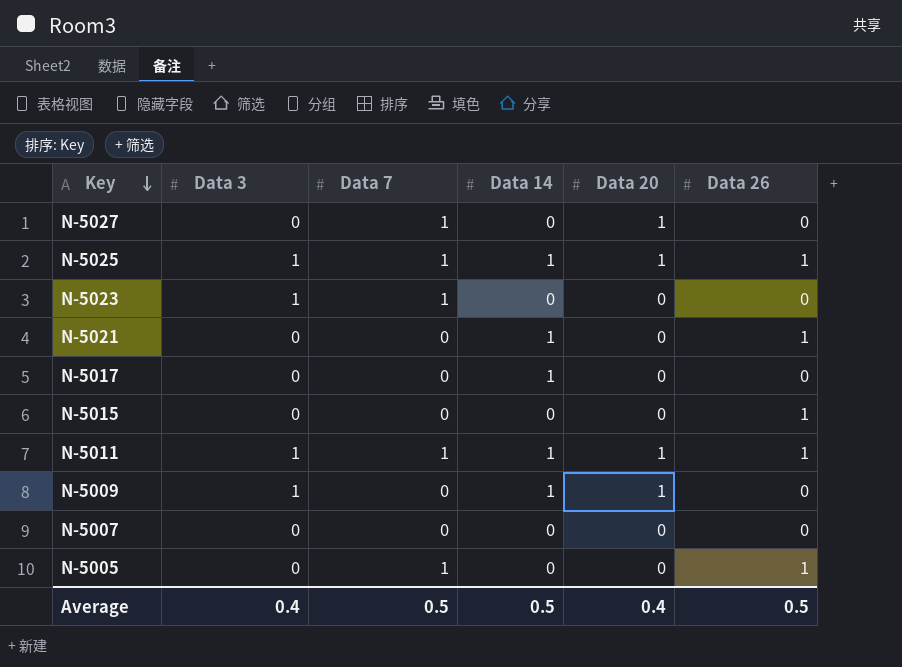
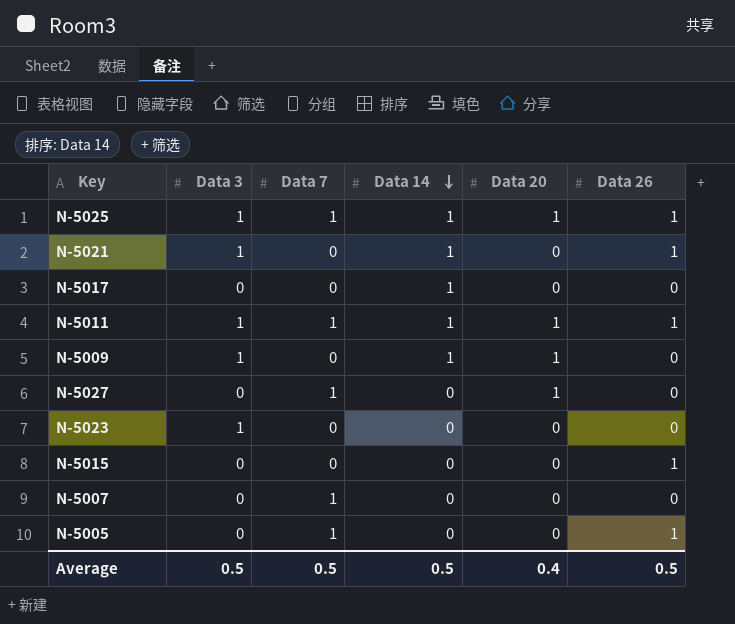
row order: Key descending -> Data 14 descending
N-5021 | Data 3: 0 -> 1
N-5023 | Data 7: 1 -> 0
N-5007 | Data 7: 0 -> 1
Average | Data 3: 0.4 -> 0.5

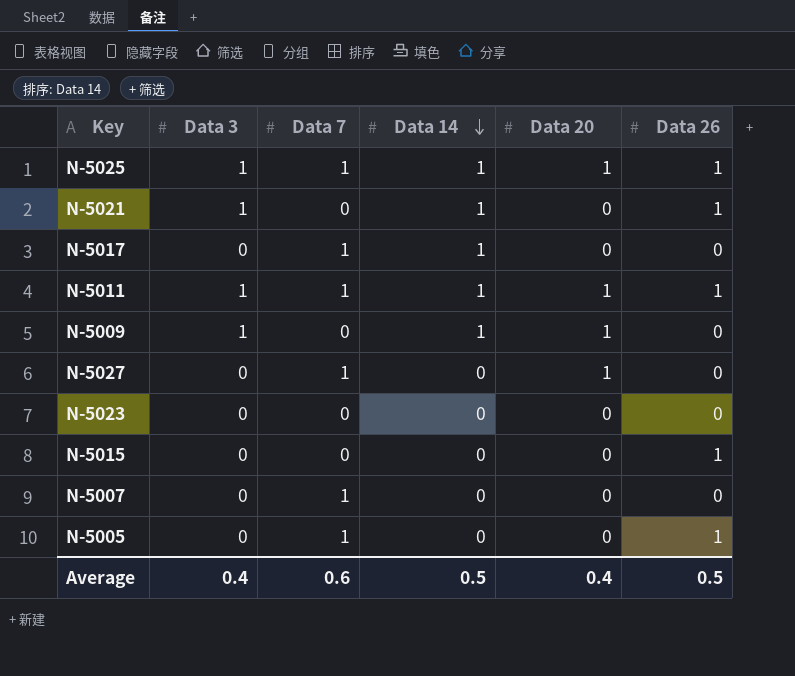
N-5017 | Data 7: 0 -> 1
N-5023 | Data 3: 1 -> 0
Average | Data 3: 0.5 -> 0.4
Average | Data 7: 0.5 -> 0.6

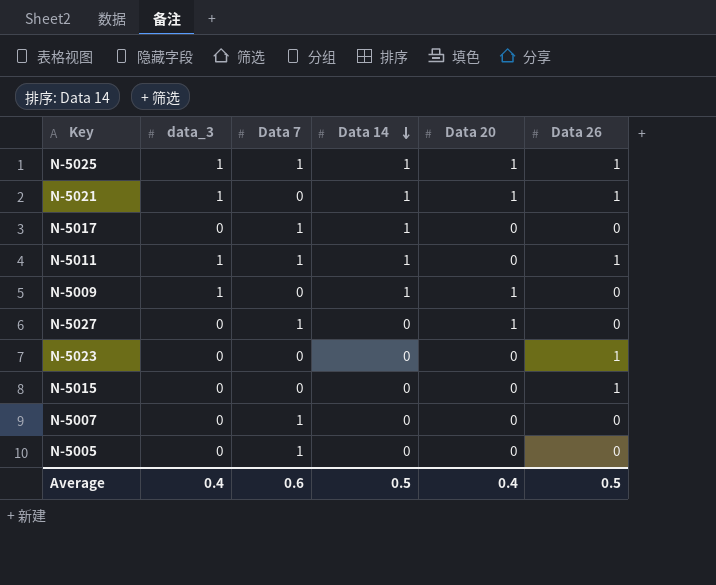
column name: Data 3 -> data_3
N-5021 | Data 20: 0 -> 1
N-5011 | Data 20: 1 -> 0
N-5023 | Data 26: 0 -> 1
N-5005 | Data 26: 1 -> 0

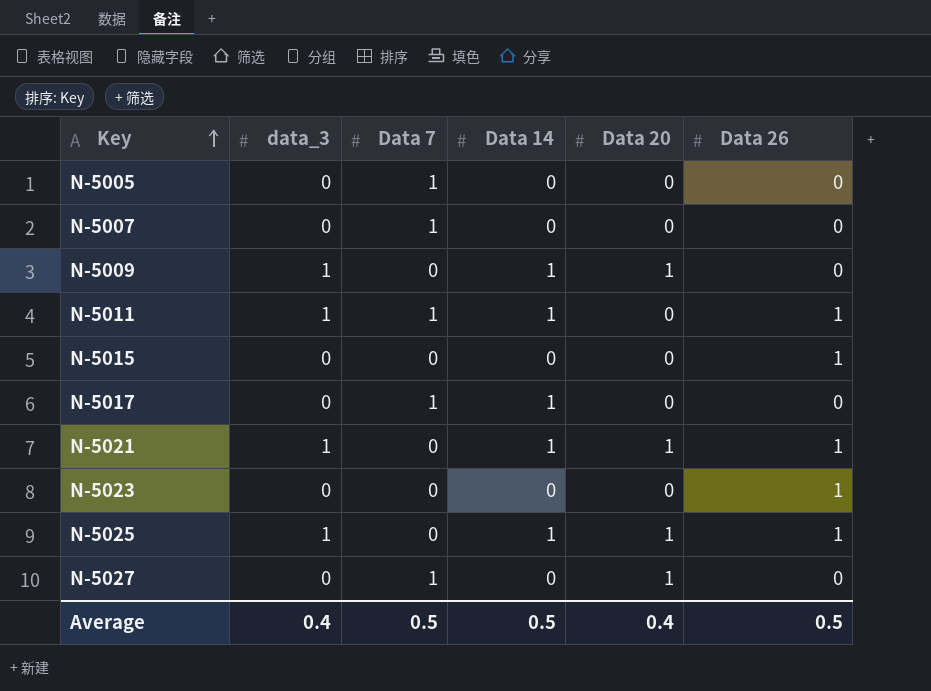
row order: Data 14 descending -> Key ascending
N-5025 | Data 7: 1 -> 0
Average | Data 7: 0.6 -> 0.5

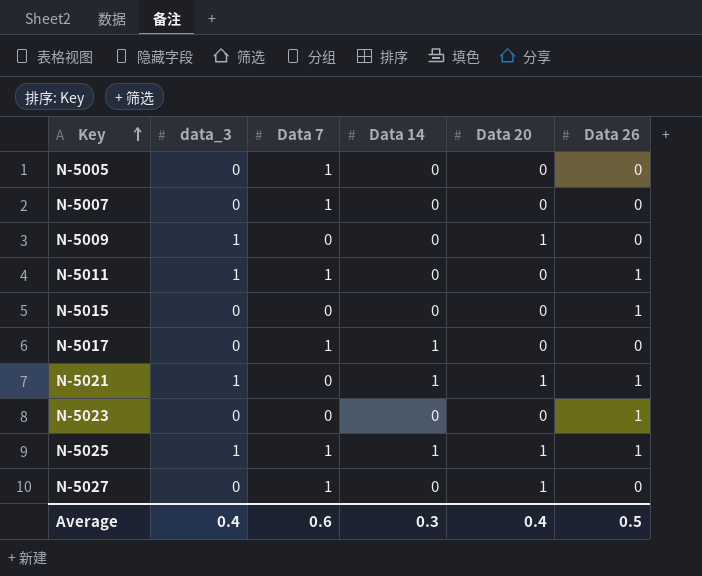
N-5009 | Data 14: 1 -> 0
N-5011 | Data 14: 1 -> 0
N-5025 | Data 7: 0 -> 1
Average | Data 7: 0.5 -> 0.6
Average | Data 14: 0.5 -> 0.3

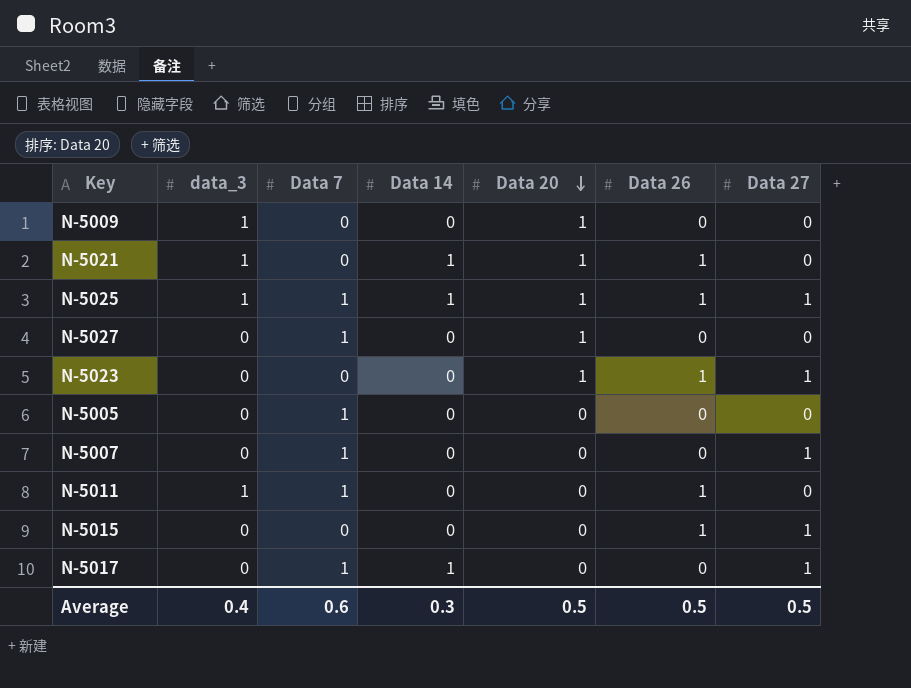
row order: Key ascending -> Data 20 descending
column Data 27 | position: none -> 7
N-5023 | Data 20: 0 -> 1
Average | Data 20: 0.4 -> 0.5

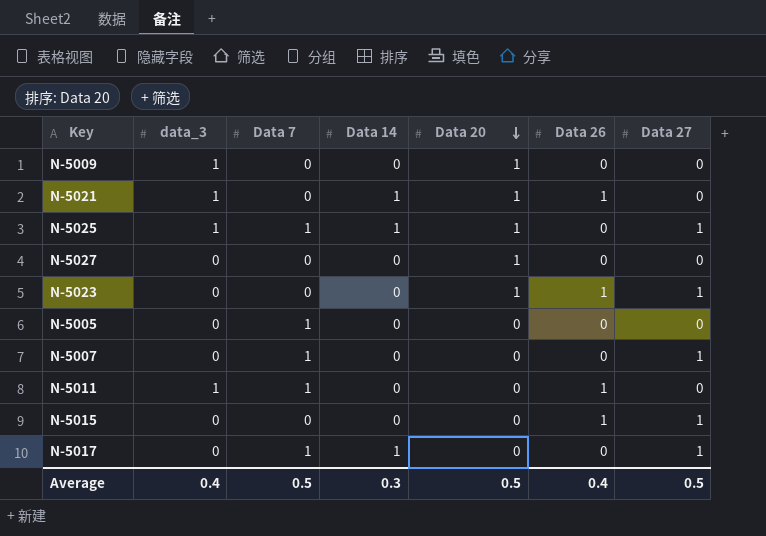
N-5025 | Data 26: 1 -> 0
N-5027 | Data 7: 1 -> 0
Average | Data 7: 0.6 -> 0.5
Average | Data 26: 0.5 -> 0.4

